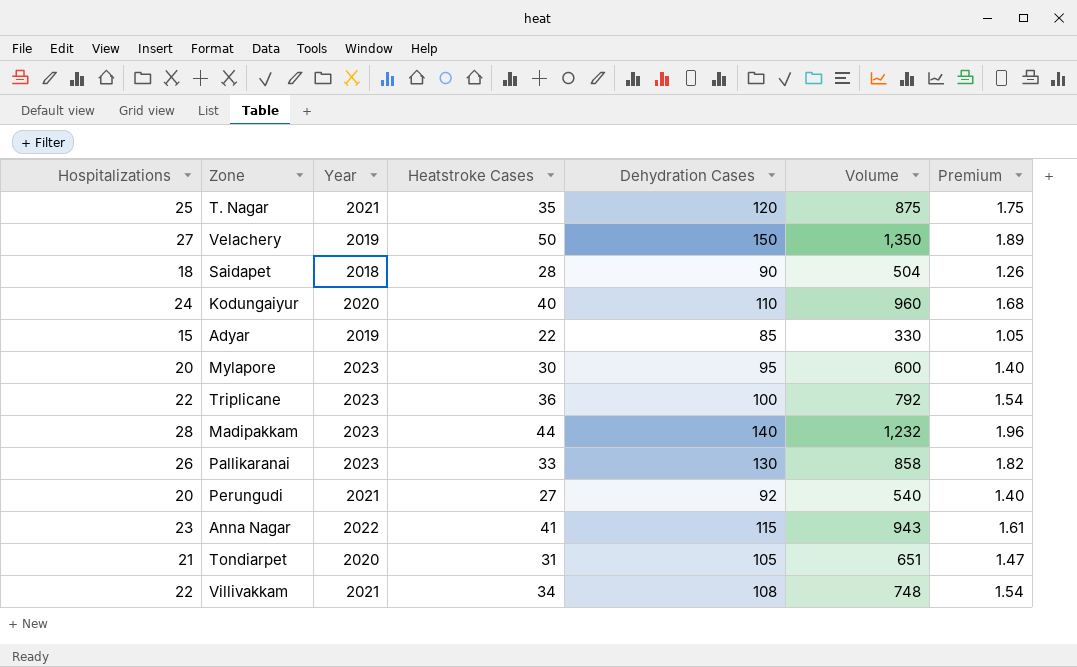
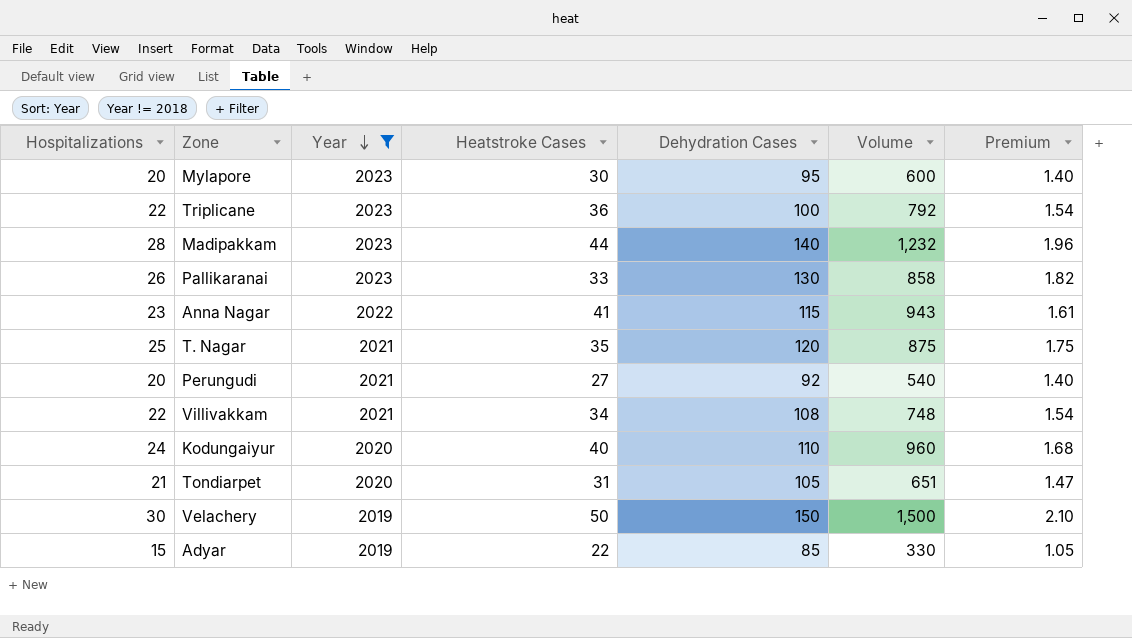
filter: none -> Year != 2018
row order: none -> Year descending
Velachery | Hospitalizations: 27 -> 30
Velachery | Volume: 1,350 -> 1,500
Velachery | Premium: 1.89 -> 2.10

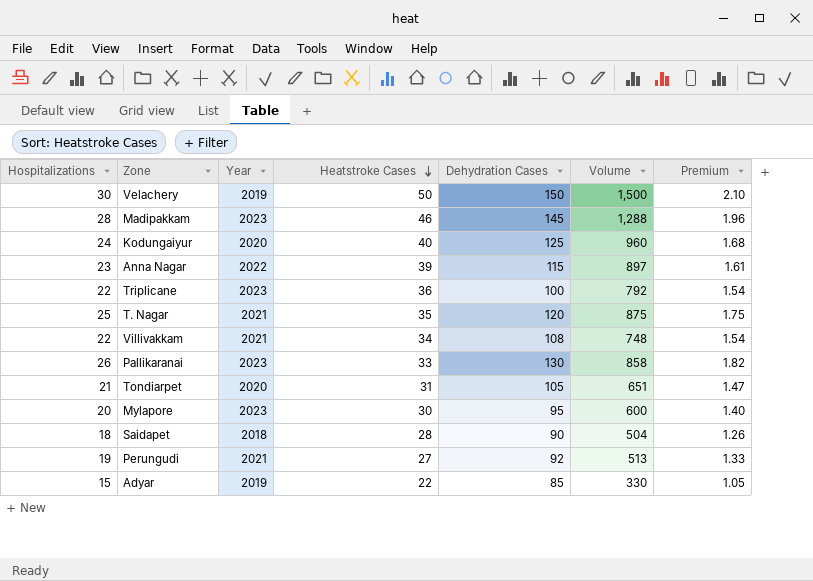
filter: Year != 2018 -> none
row order: Year descending -> Heatstroke Cases descending
Madipakkam | Heatstroke Cases: 44 -> 46
Madipakkam | Dehydration Cases: 140 -> 145
Madipakkam | Volume: 1,232 -> 1,288
Kodungaiyur | Dehydration Cases: 110 -> 125
Anna Nagar | Heatstroke Cases: 41 -> 39
Anna Nagar | Volume: 943 -> 897
Perungudi | Hospitalizations: 20 -> 19
Perungudi | Volume: 540 -> 513
Perungudi | Premium: 1.40 -> 1.33

